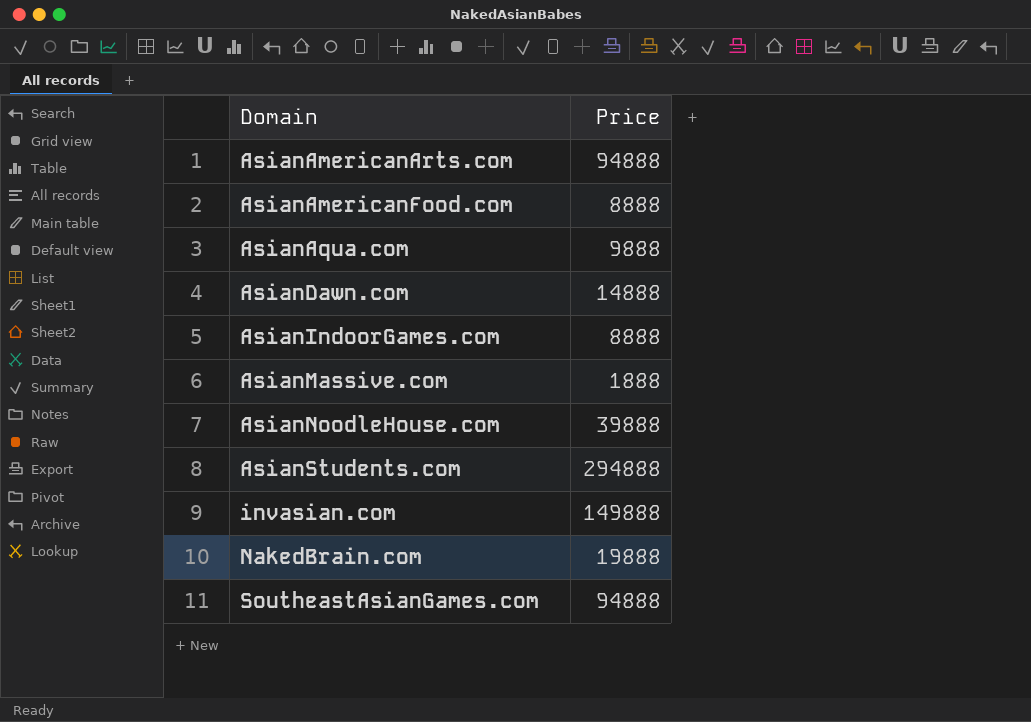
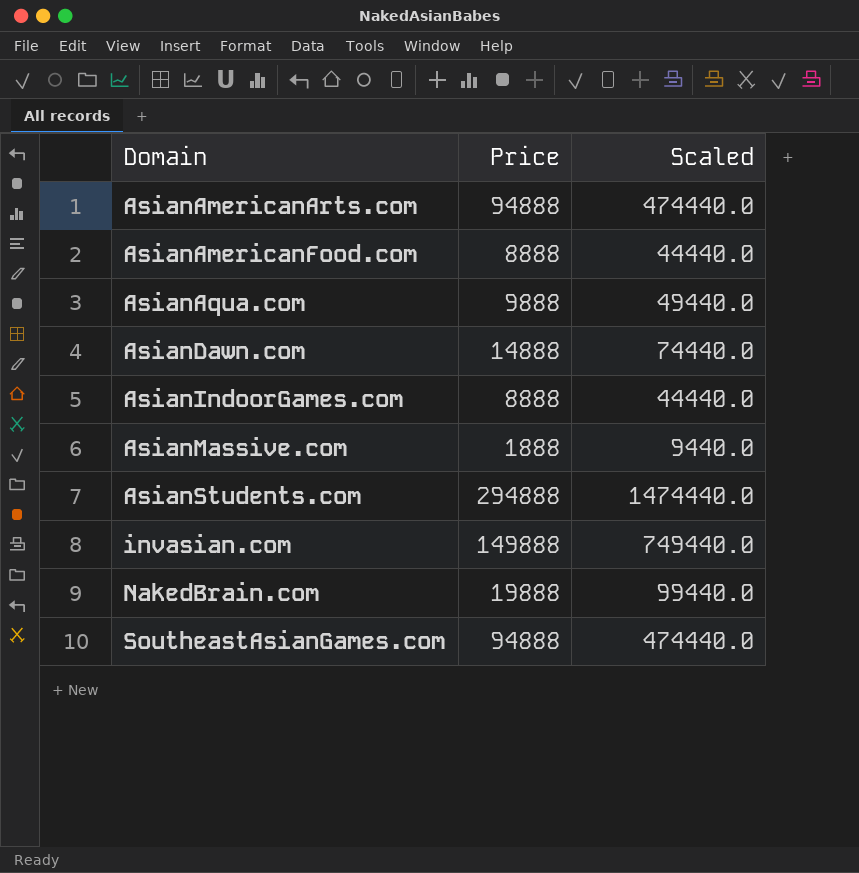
column Scaled | formula: none -> [Price] * 5
row AsianNoodleHouse.com: 39888 -> none

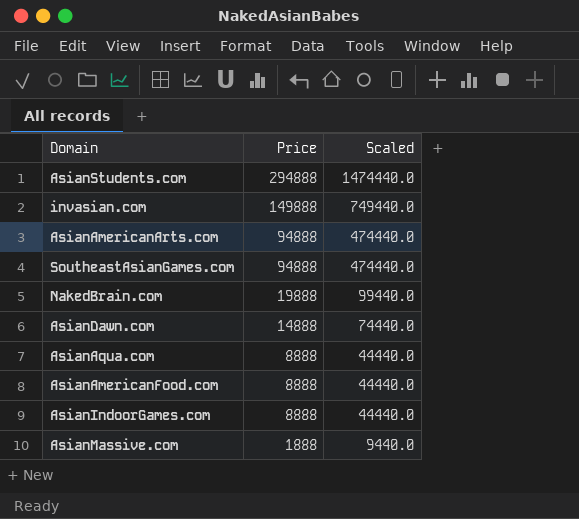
row order: Domain ascending -> Price descending
AsianAqua.com | Price: 9888 -> 8888
AsianAqua.com | Scaled: 49440.0 -> 44440.0

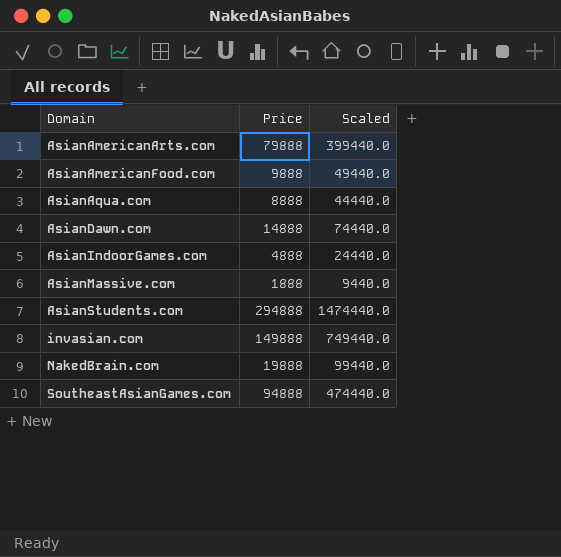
row order: Price descending -> Domain ascending
AsianAmericanArts.com | Price: 94888 -> 79888
AsianAmericanArts.com | Scaled: 474440.0 -> 399440.0
AsianAmericanFood.com | Price: 8888 -> 9888
AsianAmericanFood.com | Scaled: 44440.0 -> 49440.0
AsianIndoorGames.com | Price: 8888 -> 4888
AsianIndoorGames.com | Scaled: 44440.0 -> 24440.0

